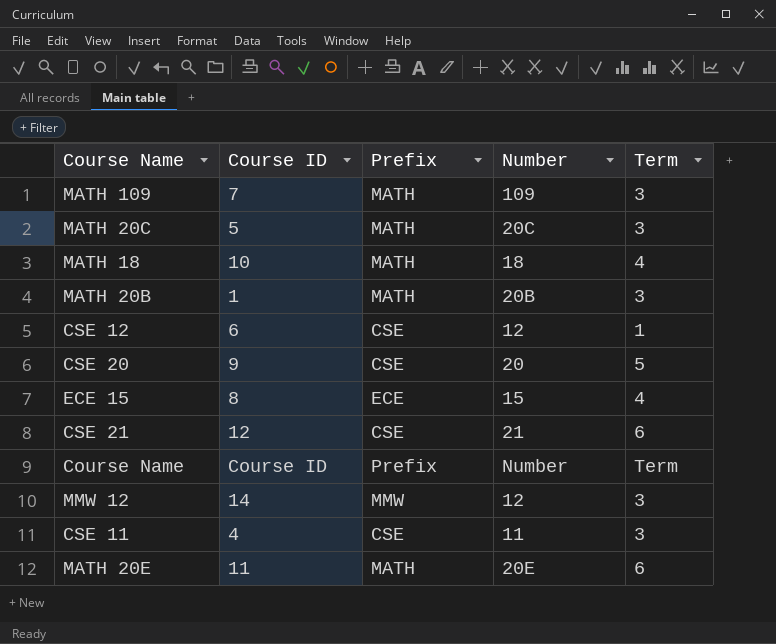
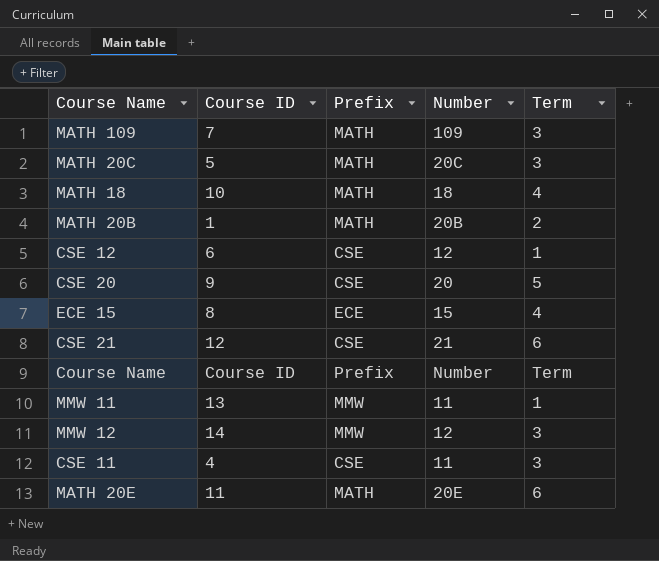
MATH 20B | Term: 3 -> 2
row MMW 11: none -> 13 | MMW | 11 | 1

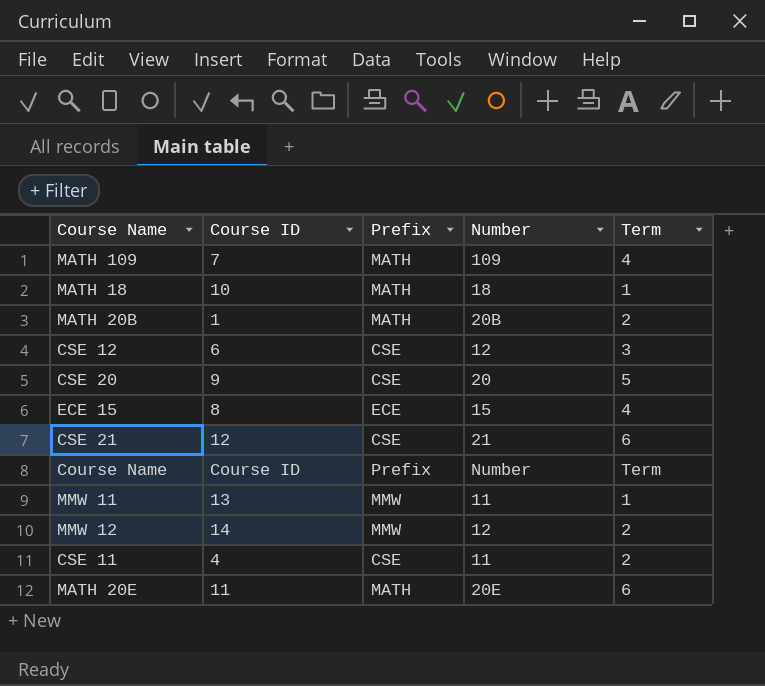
row MATH 20C: 5 | MATH | 20C | 3 -> none
MATH 109 | Term: 3 -> 4
MATH 18 | Term: 4 -> 1
CSE 12 | Term: 1 -> 3
MMW 12 | Term: 3 -> 2
CSE 11 | Term: 3 -> 2

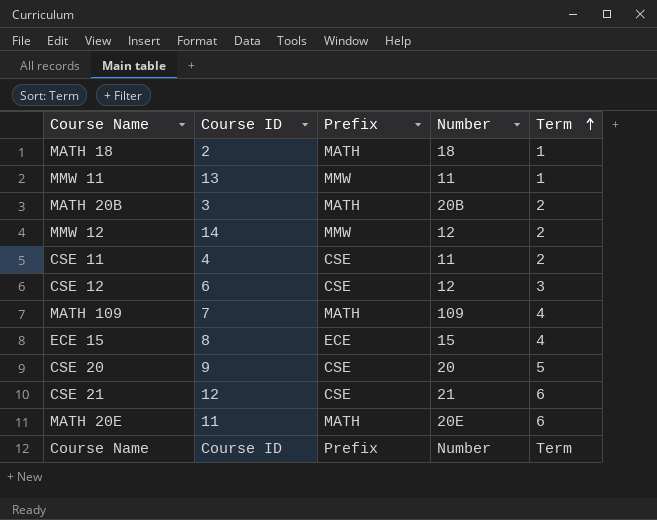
row order: none -> Term ascending
MATH 18 | Course ID: 10 -> 2
MATH 20B | Course ID: 1 -> 3

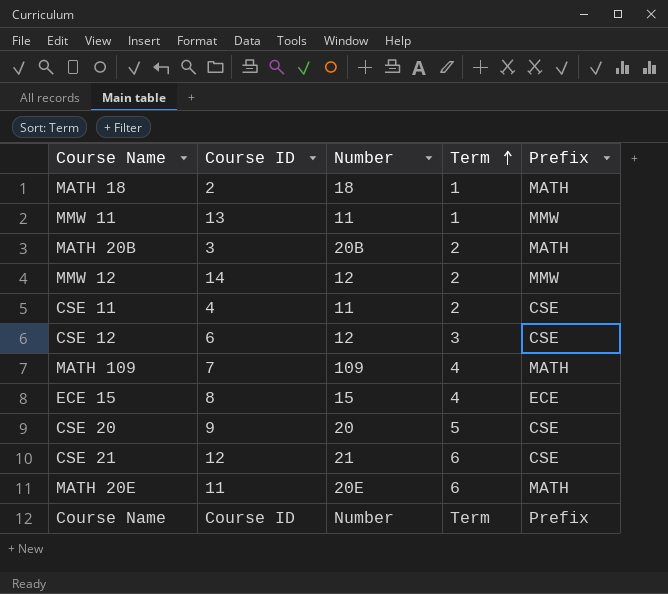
column Prefix | position: 3 -> 5

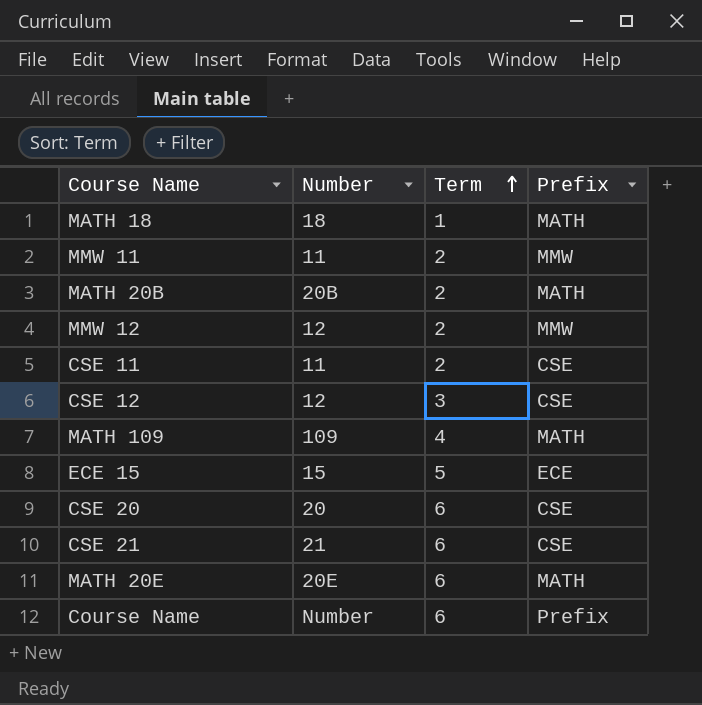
column Course ID | position: 2 -> none
MMW 11 | Term: 1 -> 2
ECE 15 | Term: 4 -> 5
CSE 20 | Term: 5 -> 6
Course Name | Term: Term -> 6

